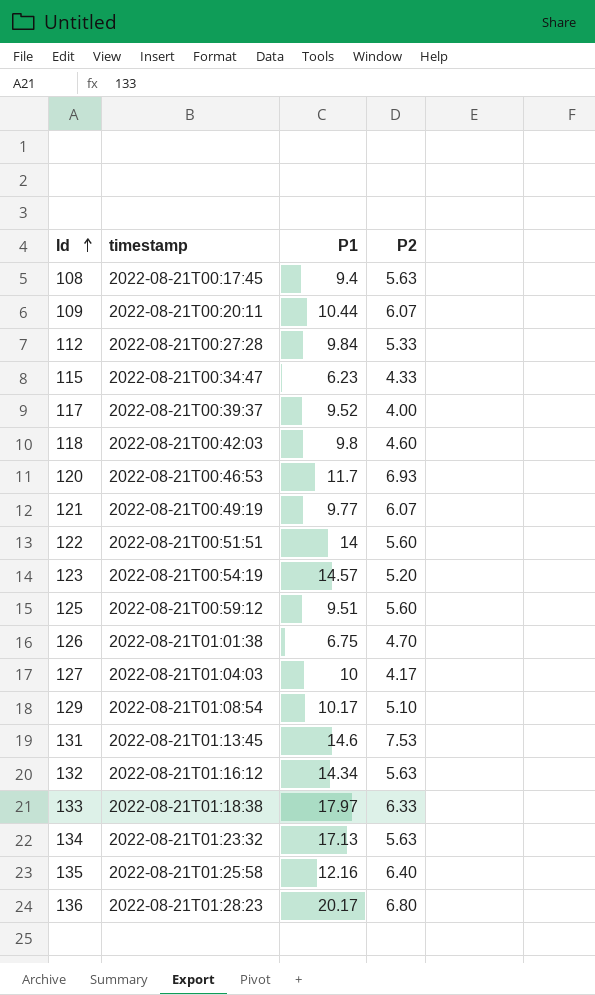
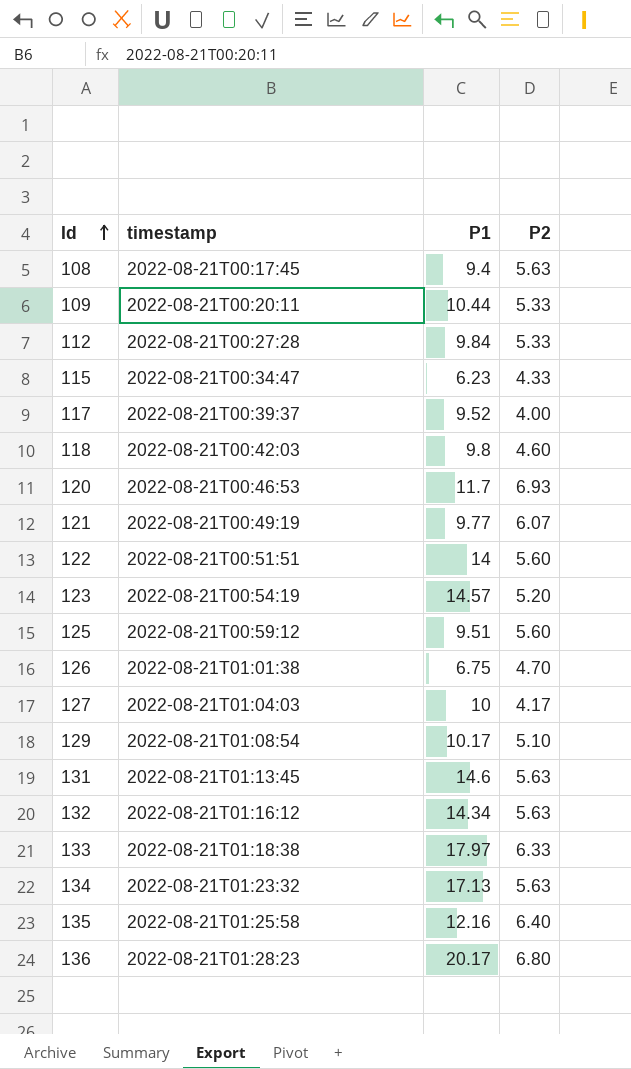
109 | P2: 6.07 -> 5.33
131 | P2: 7.53 -> 5.63

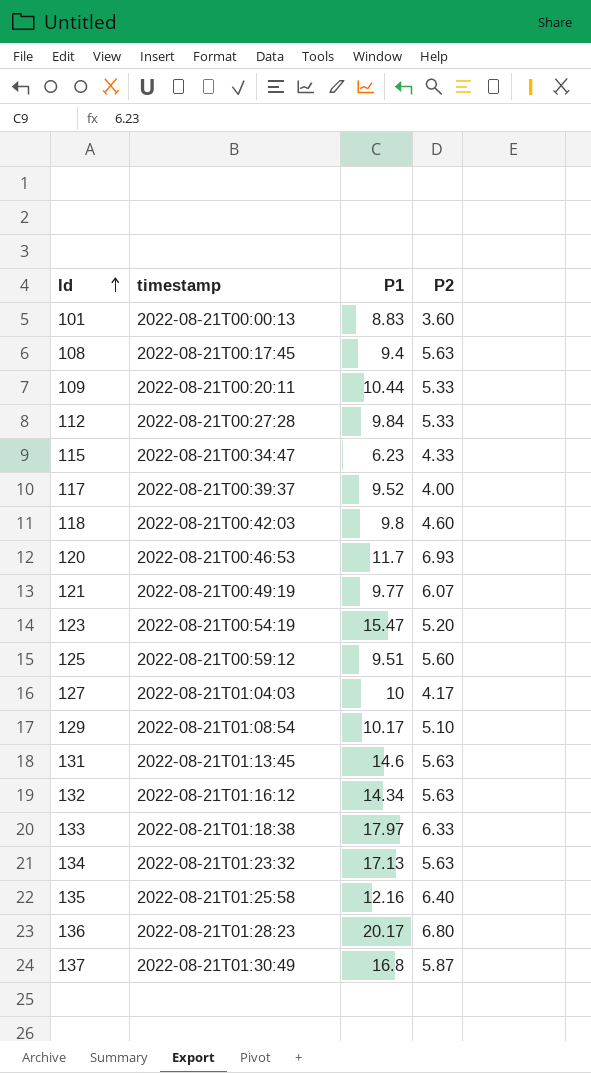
row 122: 2022-08-21T00:51:51 | 14 | 5.60 -> none
row 126: 2022-08-21T01:01:38 | 6.75 | 4.70 -> none
row 101: none -> 2022-08-21T00:00:13 | 8.83 | 3.60
123 | P1: 14.57 -> 15.47
row 137: none -> 2022-08-21T01:30:49 | 16.8 | 5.87

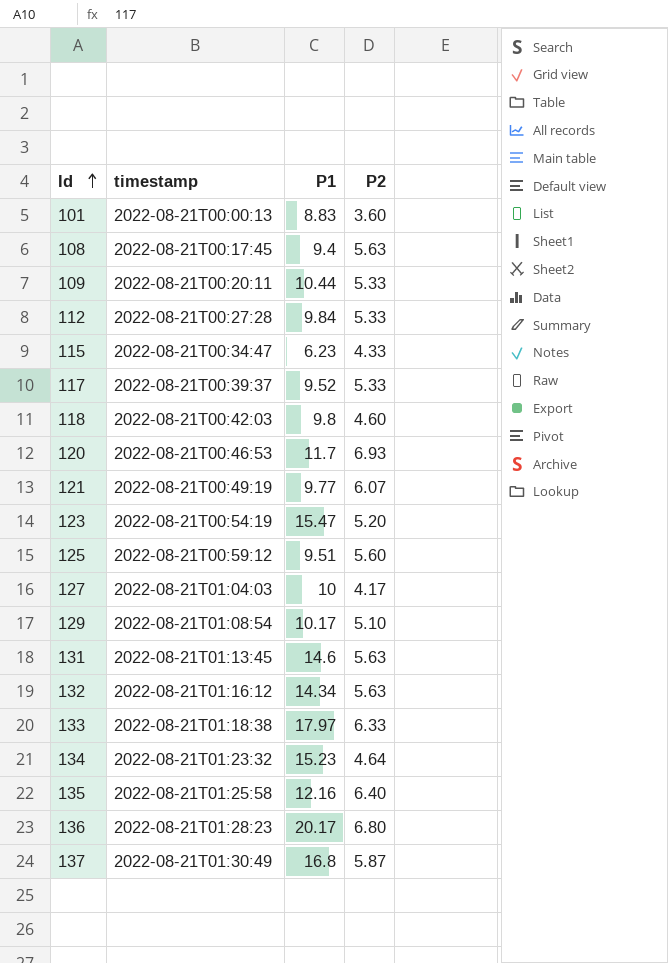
117 | P2: 4.00 -> 5.33
134 | P1: 17.13 -> 15.23
134 | P2: 5.63 -> 4.64

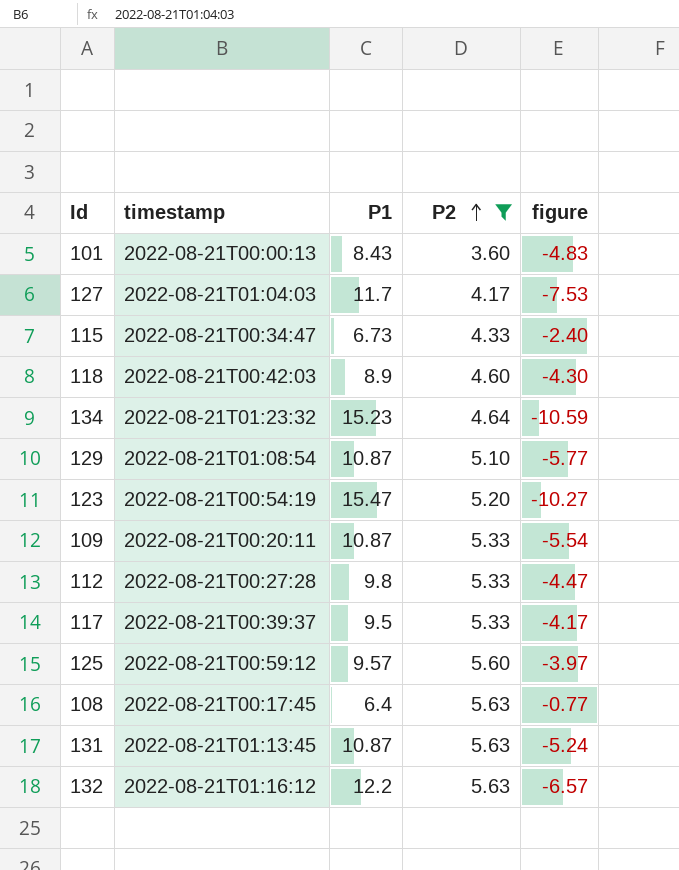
filter: none -> P2 <= 5.63
row order: Id ascending -> P2 ascending
column figure | formula: none -> [P2] - [P1]
101 | P1: 8.83 -> 8.43
127 | P1: 10 -> 11.7
115 | P1: 6.23 -> 6.73
118 | P1: 9.8 -> 8.9
129 | P1: 10.17 -> 10.87
109 | P1: 10.44 -> 10.87
112 | P1: 9.84 -> 9.8
117 | P1: 9.52 -> 9.5
125 | P1: 9.51 -> 9.57
108 | P1: 9.4 -> 6.4
131 | P1: 14.6 -> 10.87
132 | P1: 14.34 -> 12.2

